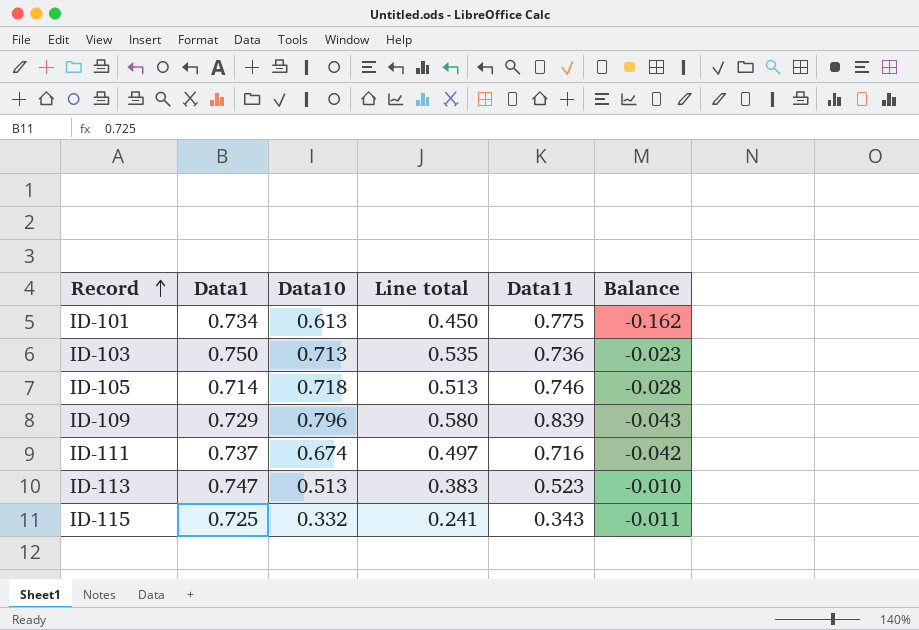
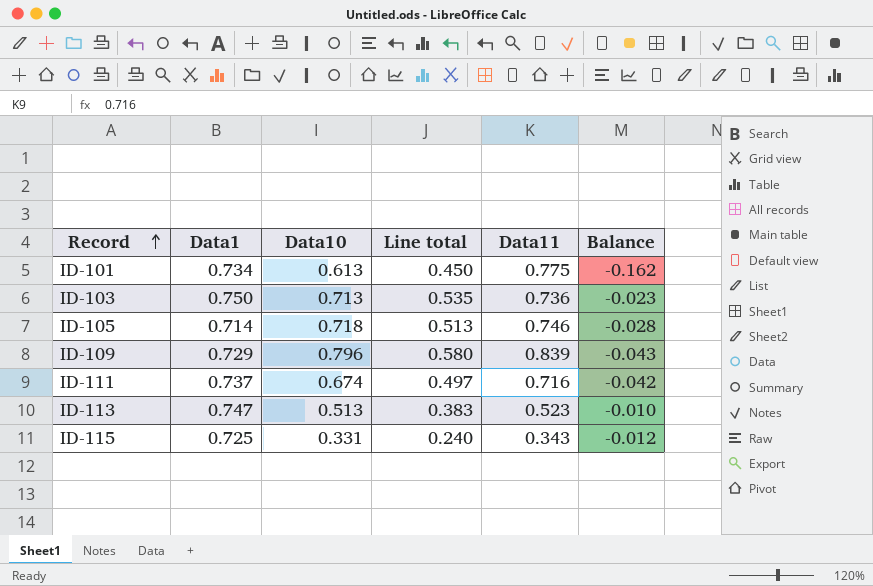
ID-115 | Data10: 0.332 -> 0.331
ID-115 | Line total: 0.241 -> 0.240
ID-115 | Balance: -0.011 -> -0.012

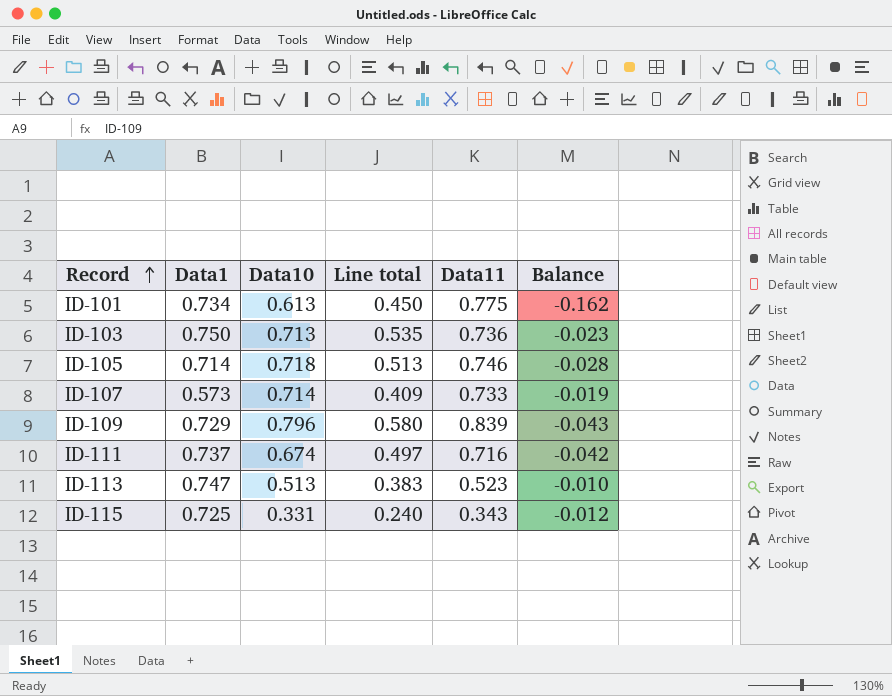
row ID-107: none -> 0.573 | 0.714 | 0.409 | 0.733 | -0.019

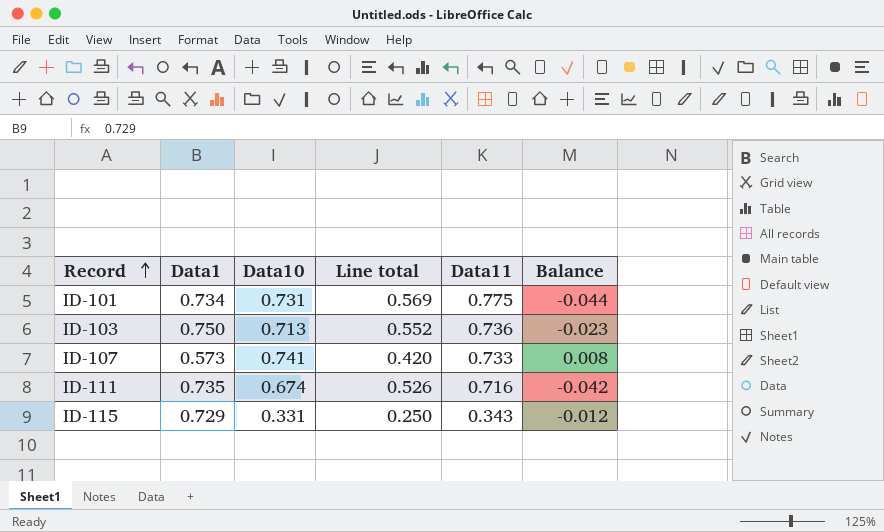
column Line total | formula: [Data1] * [Data10] -> [Data1] * [Data11]
row ID-105: 0.714 | 0.718 | 0.513 | 0.746 | -0.028 -> none
row ID-109: 0.729 | 0.796 | 0.580 | 0.839 | -0.043 -> none
row ID-113: 0.747 | 0.513 | 0.383 | 0.523 | -0.010 -> none
ID-101 | Data10: 0.613 -> 0.731
ID-101 | Balance: -0.162 -> -0.044
ID-107 | Data10: 0.714 -> 0.741
ID-107 | Balance: -0.019 -> 0.008
ID-111 | Data1: 0.737 -> 0.735
ID-115 | Data1: 0.725 -> 0.729

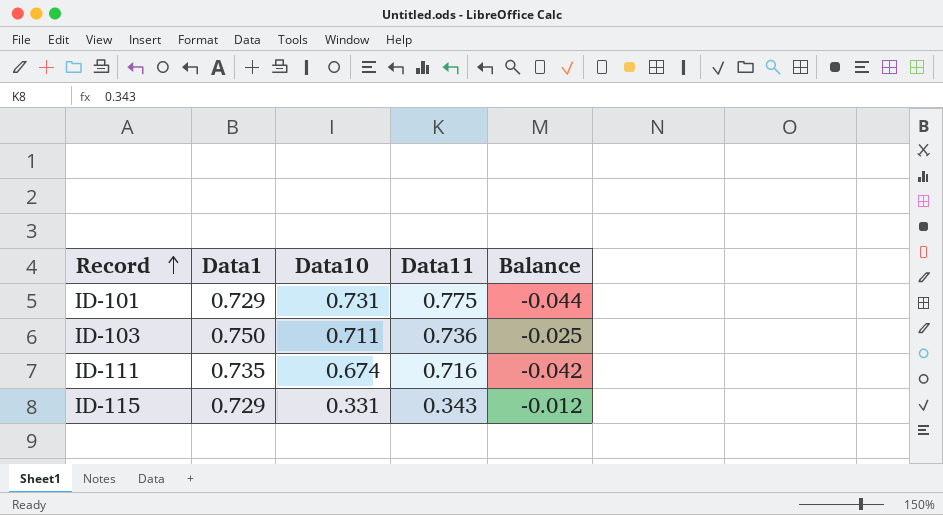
column Line total | formula: [Data1] * [Data11] -> none
row ID-107: 0.573 | 0.741 | 0.420 | 0.733 | 0.008 -> none
ID-101 | Data1: 0.734 -> 0.729
ID-103 | Data10: 0.713 -> 0.711
ID-103 | Balance: -0.023 -> -0.025

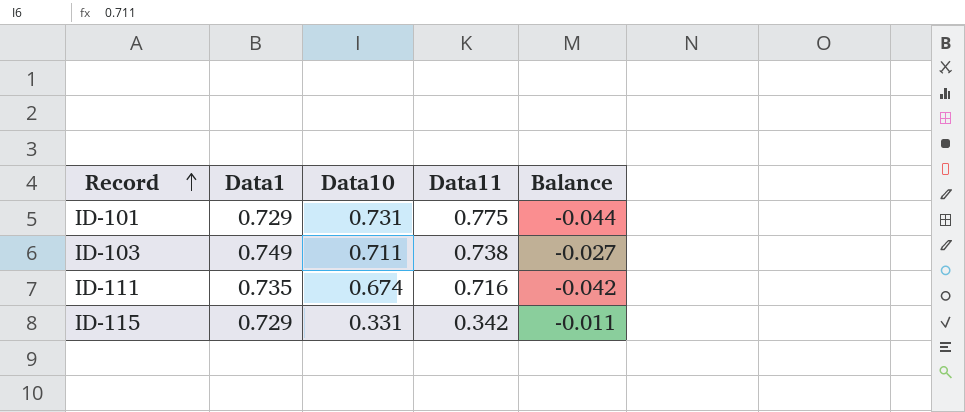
ID-103 | Data1: 0.750 -> 0.749
ID-103 | Data11: 0.736 -> 0.738
ID-103 | Balance: -0.025 -> -0.027
ID-115 | Data11: 0.343 -> 0.342
ID-115 | Balance: -0.012 -> -0.011

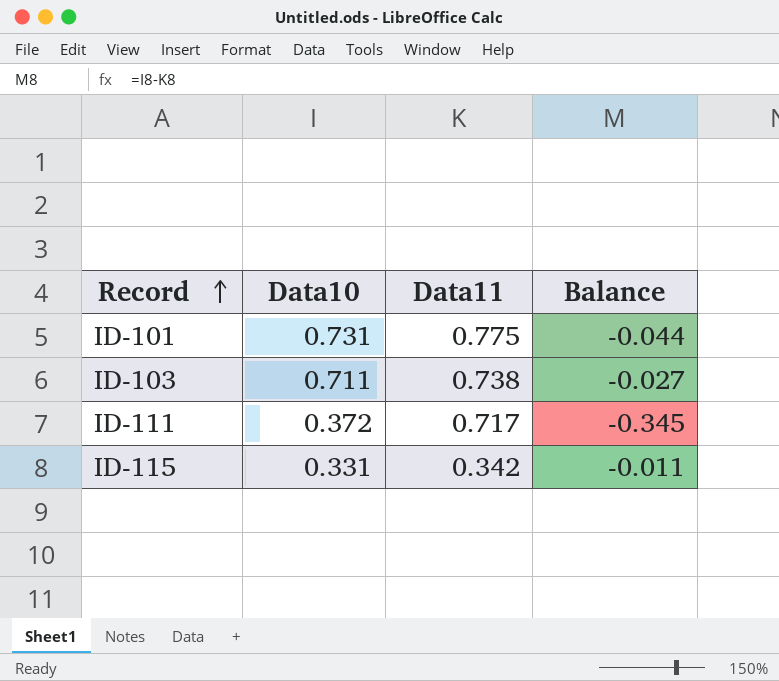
column Data1 | position: 2 -> none
ID-111 | Data10: 0.674 -> 0.372
ID-111 | Data11: 0.716 -> 0.717
ID-111 | Balance: -0.042 -> -0.345

